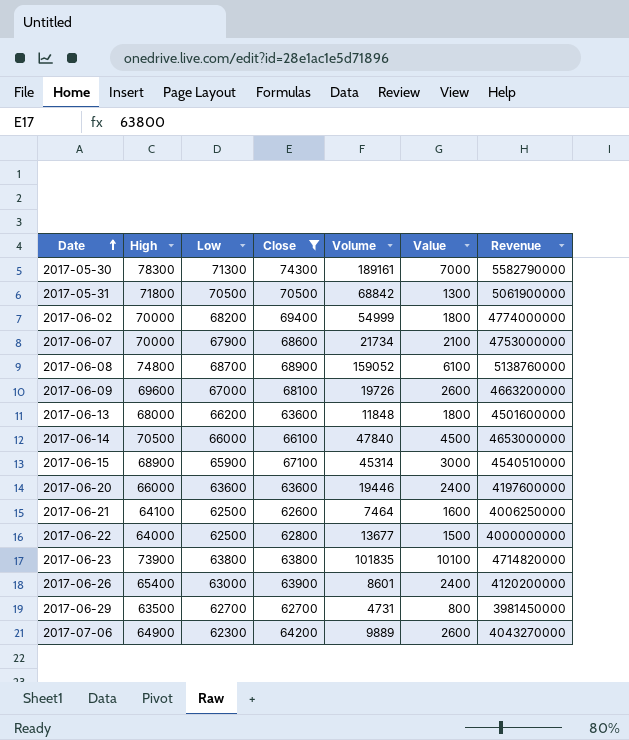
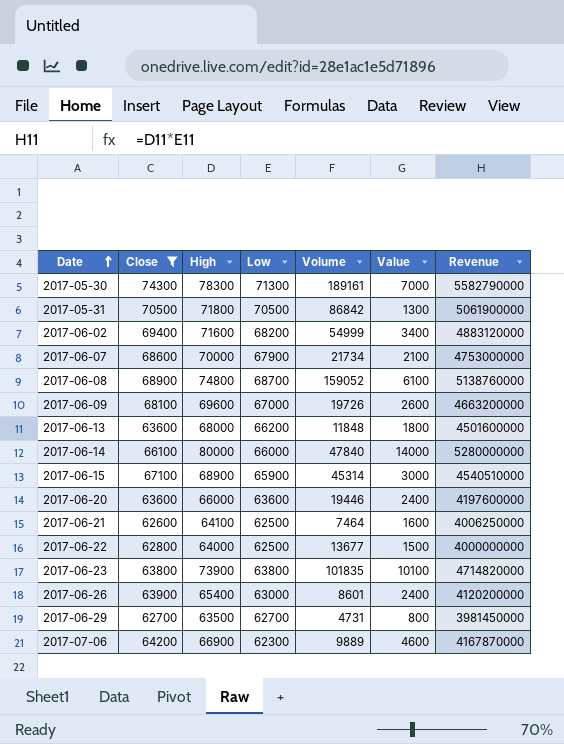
column Close | position: 4 -> 2
2017-05-31 | Volume: 68842 -> 86842
2017-06-02 | High: 70000 -> 71600
2017-06-02 | Value: 1800 -> 3400
2017-06-02 | Revenue: 4774000000 -> 4883120000
2017-06-14 | High: 70500 -> 80000
2017-06-14 | Value: 4500 -> 14000
2017-06-14 | Revenue: 4653000000 -> 5280000000
2017-07-06 | High: 64900 -> 66900
2017-07-06 | Value: 2600 -> 4600
2017-07-06 | Revenue: 4043270000 -> 4167870000

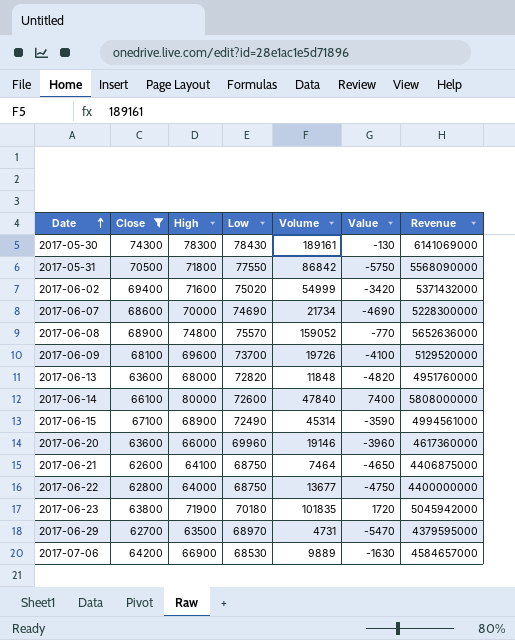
row 2017-06-26: 63900 | 65400 | 63000 | 8601 | 2400 | 4120200000 -> none
2017-05-30 | Low: 71300 -> 78430
2017-05-30 | Value: 7000 -> -130
2017-05-30 | Revenue: 5582790000 -> 6141069000
2017-05-31 | Low: 70500 -> 77550
2017-05-31 | Value: 1300 -> -5750
2017-05-31 | Revenue: 5061900000 -> 5568090000
2017-06-02 | Low: 68200 -> 75020
2017-06-02 | Value: 3400 -> -3420
2017-06-02 | Revenue: 4883120000 -> 5371432000
2017-06-07 | Low: 67900 -> 74690
2017-06-07 | Value: 2100 -> -4690
2017-06-07 | Revenue: 4753000000 -> 5228300000
2017-06-08 | Low: 68700 -> 75570
2017-06-08 | Value: 6100 -> -770
2017-06-08 | Revenue: 5138760000 -> 5652636000
2017-06-09 | Low: 67000 -> 73700
2017-06-09 | Value: 2600 -> -4100
2017-06-09 | Revenue: 4663200000 -> 5129520000
2017-06-13 | Low: 66200 -> 72820
2017-06-13 | Value: 1800 -> -4820
2017-06-13 | Revenue: 4501600000 -> 4951760000
2017-06-14 | Low: 66000 -> 72600
2017-06-14 | Value: 14000 -> 7400
2017-06-14 | Revenue: 5280000000 -> 5808000000
2017-06-15 | Low: 65900 -> 72490
2017-06-15 | Value: 3000 -> -3590
2017-06-15 | Revenue: 4540510000 -> 4994561000
2017-06-20 | Low: 63600 -> 69960
2017-06-20 | Volume: 19446 -> 19146
2017-06-20 | Value: 2400 -> -3960
2017-06-20 | Revenue: 4197600000 -> 4617360000
2017-06-21 | Low: 62500 -> 68750
2017-06-21 | Value: 1600 -> -4650
2017-06-21 | Revenue: 4006250000 -> 4406875000
2017-06-22 | Low: 62500 -> 68750
2017-06-22 | Value: 1500 -> -4750
2017-06-22 | Revenue: 4000000000 -> 4400000000
2017-06-23 | High: 73900 -> 71900
2017-06-23 | Low: 63800 -> 70180
2017-06-23 | Value: 10100 -> 1720
2017-06-23 | Revenue: 4714820000 -> 5045942000
2017-06-29 | Low: 62700 -> 68970
2017-06-29 | Value: 800 -> -5470
2017-06-29 | Revenue: 3981450000 -> 4379595000
2017-07-06 | Low: 62300 -> 68530
2017-07-06 | Value: 4600 -> -1630
2017-07-06 | Revenue: 4167870000 -> 4584657000

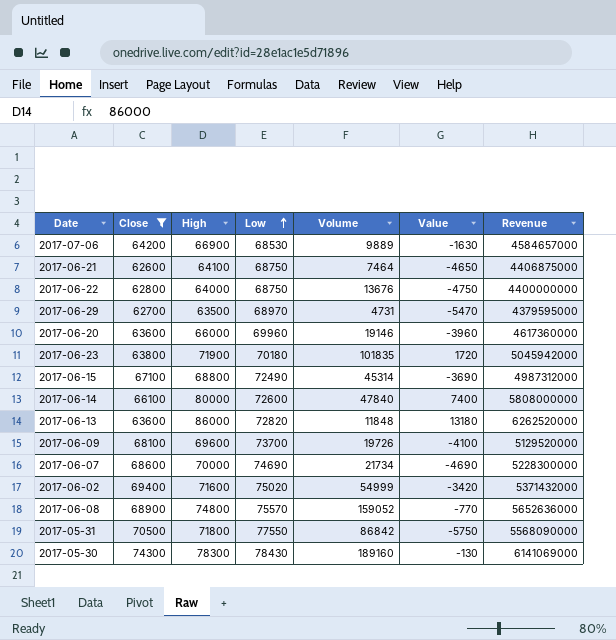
row order: Date ascending -> Low ascending
2017-06-22 | Volume: 13677 -> 13676
2017-06-15 | High: 68900 -> 68800
2017-06-15 | Value: -3590 -> -3690
2017-06-15 | Revenue: 4994561000 -> 4987312000
2017-06-13 | High: 68000 -> 86000
2017-06-13 | Value: -4820 -> 13180
2017-06-13 | Revenue: 4951760000 -> 6262520000
2017-05-30 | Volume: 189161 -> 189160

